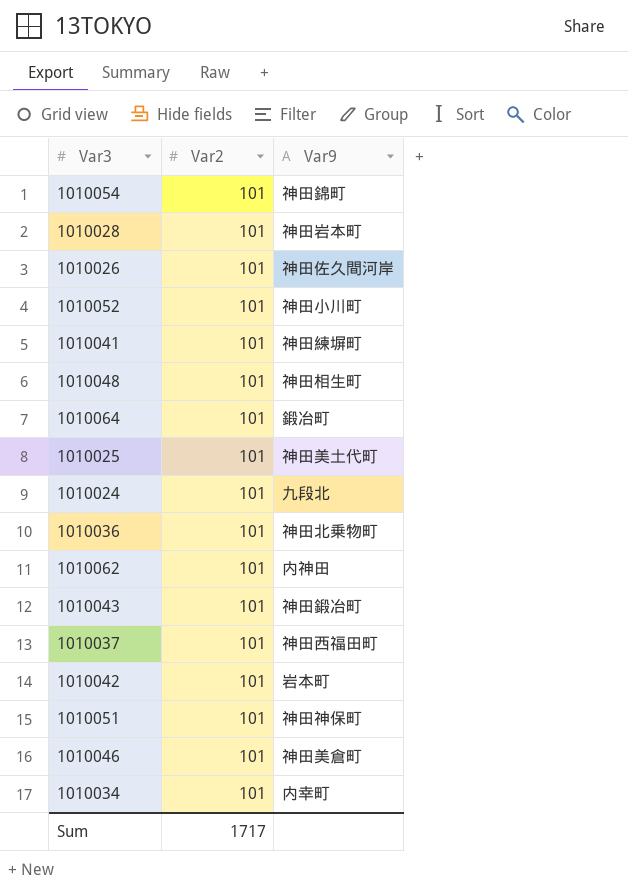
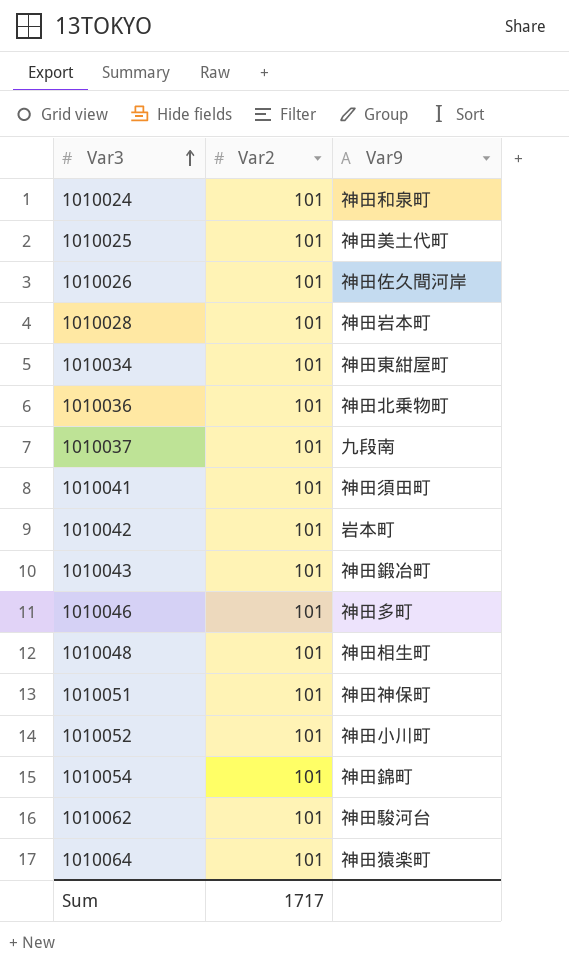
row order: none -> Var3 ascending
1010024 | Var9: 九段北 -> 神田和泉町
1010034 | Var9: 内幸町 -> 神田東紺屋町
1010037 | Var9: 神田西福田町 -> 九段南
1010041 | Var9: 神田練塀町 -> 神田須田町
1010046 | Var9: 神田美倉町 -> 神田多町
1010062 | Var9: 内神田 -> 神田駿河台
1010064 | Var9: 鍛冶町 -> 神田猿楽町

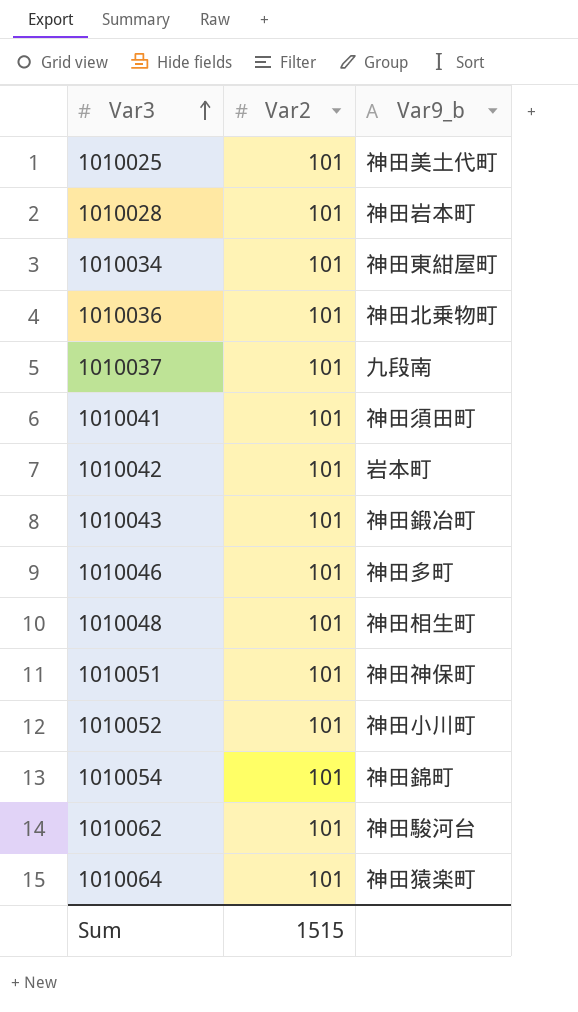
column name: Var9 -> Var9_b
row 1010024: 101 | 神田和泉町 -> none
row 1010026: 101 | 神田佐久間河岸 -> none
Sum | Var2: 1717 -> 1515

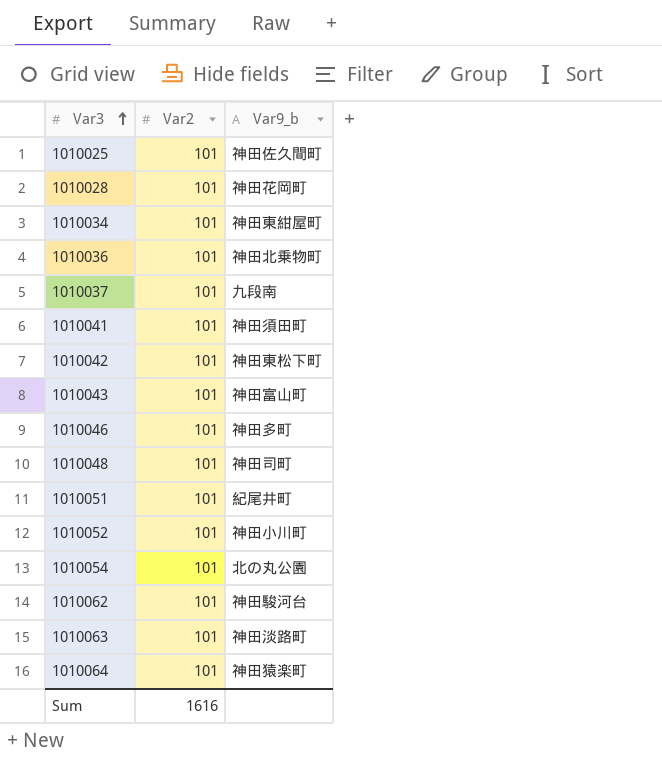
1010025 | Var9_b: 神田美土代町 -> 神田佐久間町
1010028 | Var9_b: 神田岩本町 -> 神田花岡町
1010042 | Var9_b: 岩本町 -> 神田東松下町
1010043 | Var9_b: 神田鍛冶町 -> 神田富山町
1010048 | Var9_b: 神田相生町 -> 神田司町
1010051 | Var9_b: 神田神保町 -> 紀尾井町
1010054 | Var9_b: 神田錦町 -> 北の丸公園
row 1010063: none -> 101 | 神田淡路町
Sum | Var2: 1515 -> 1616

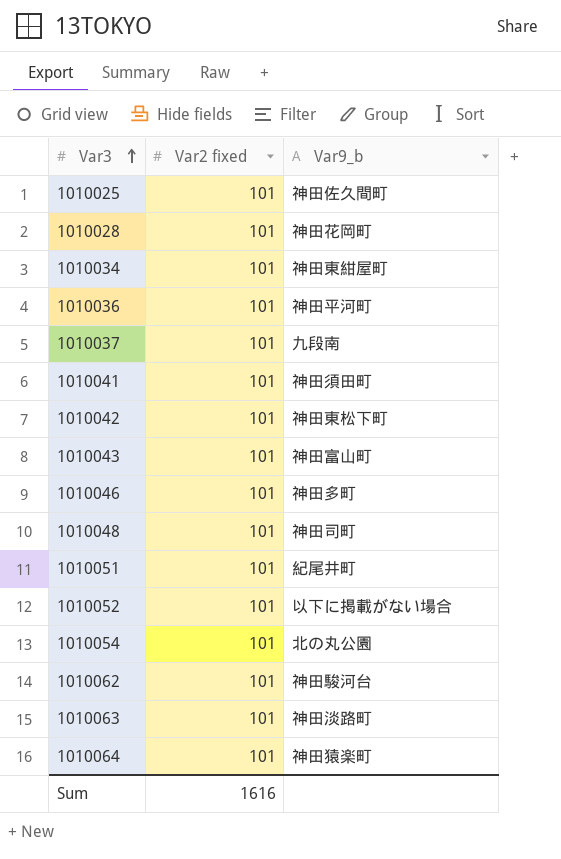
column name: Var2 -> Var2 fixed
1010036 | Var9_b: 神田北乗物町 -> 神田平河町
1010052 | Var9_b: 神田小川町 -> 以下に掲載がない場合

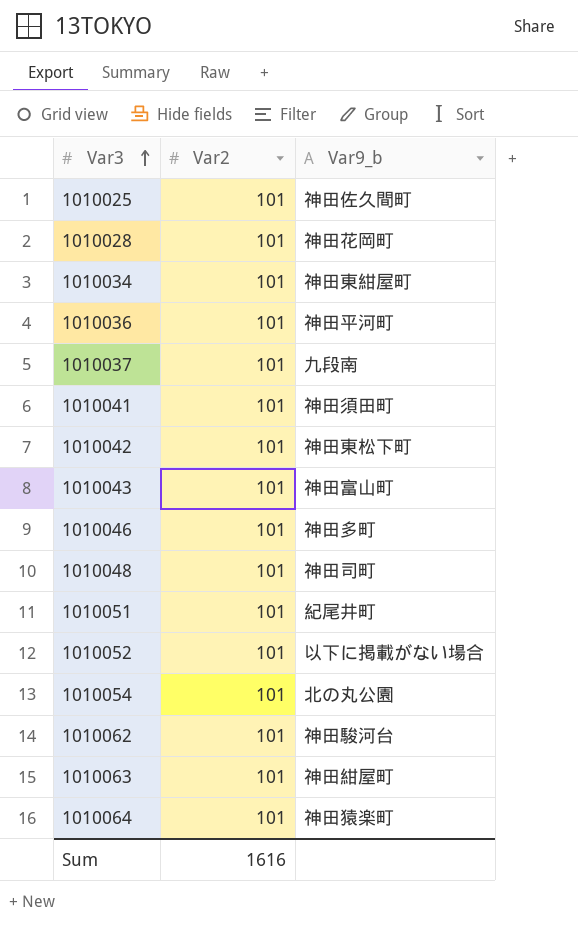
column name: Var2 fixed -> Var2
1010063 | Var9_b: 神田淡路町 -> 神田紺屋町

